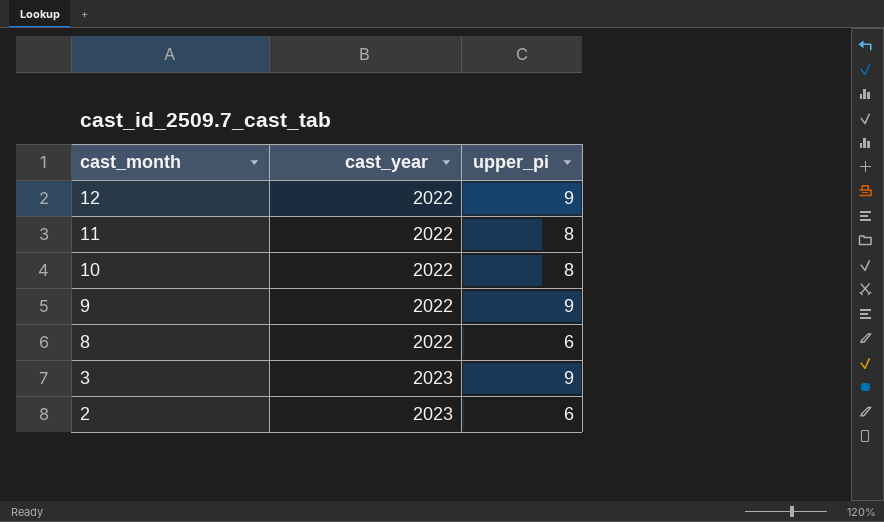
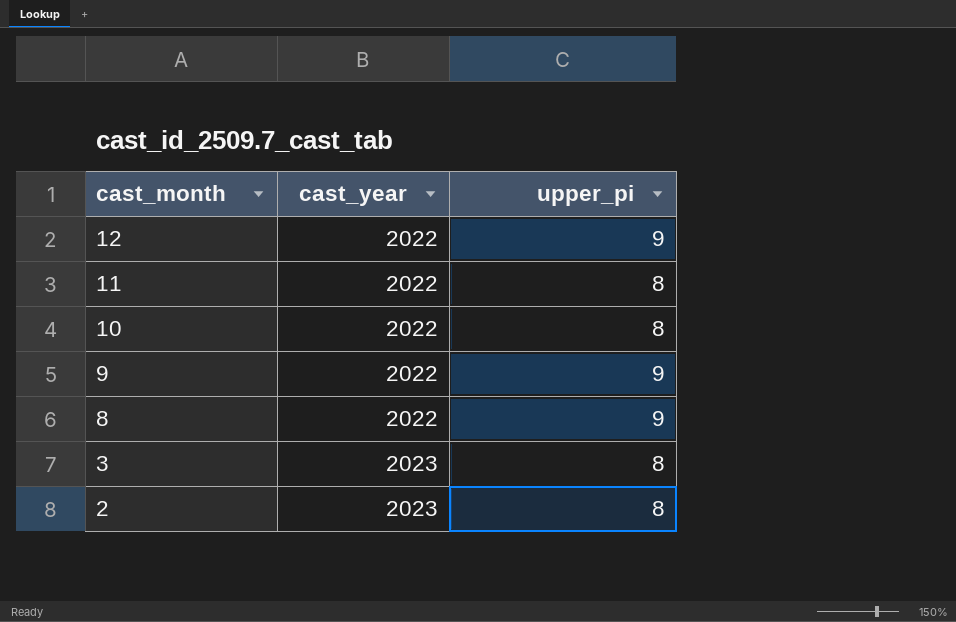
8 | upper_pi: 6 -> 9
3 | upper_pi: 9 -> 8
2 | upper_pi: 6 -> 8

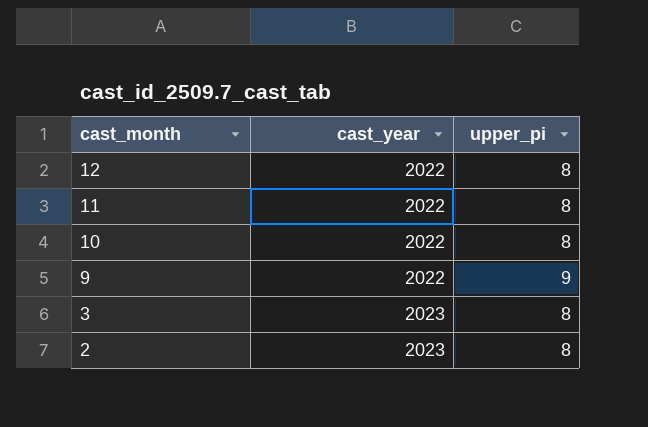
row 8: 2022 | 9 -> none
12 | upper_pi: 9 -> 8

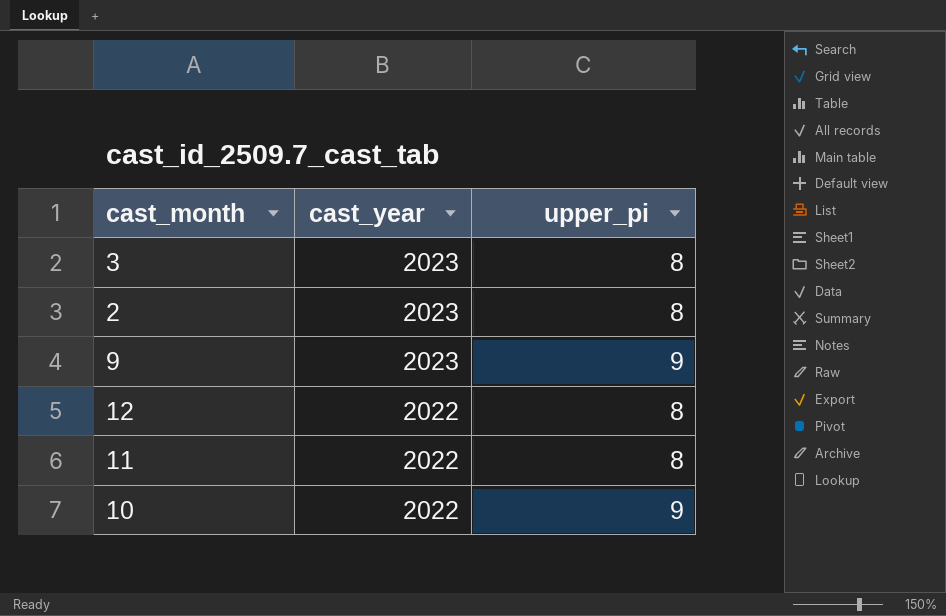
row order: cast_month descending -> cast_year descending
9 | cast_year: 2022 -> 2023
10 | upper_pi: 8 -> 9

